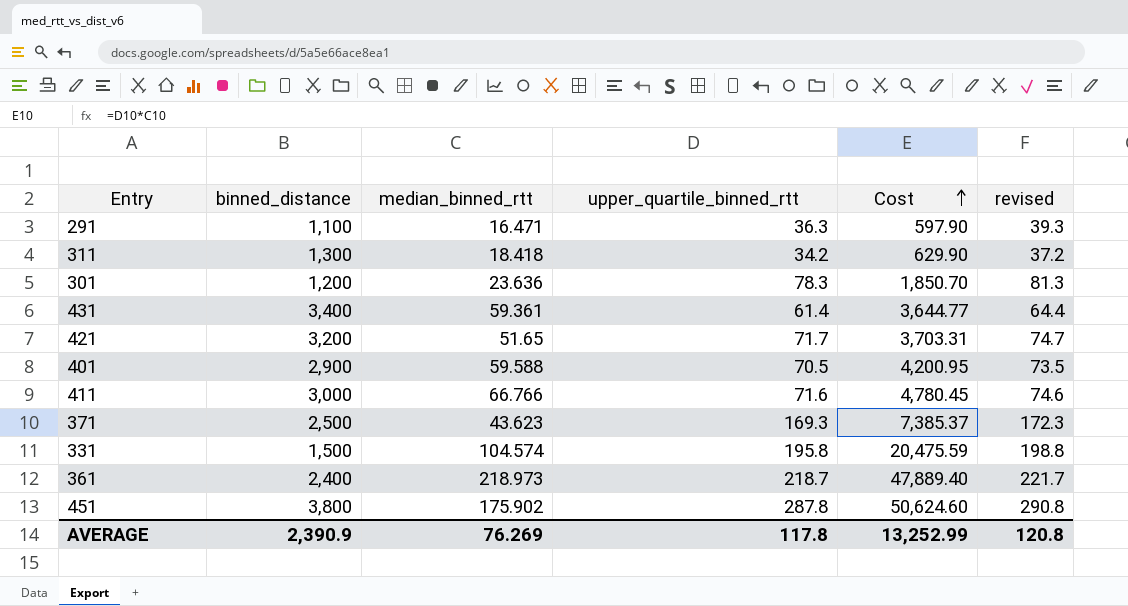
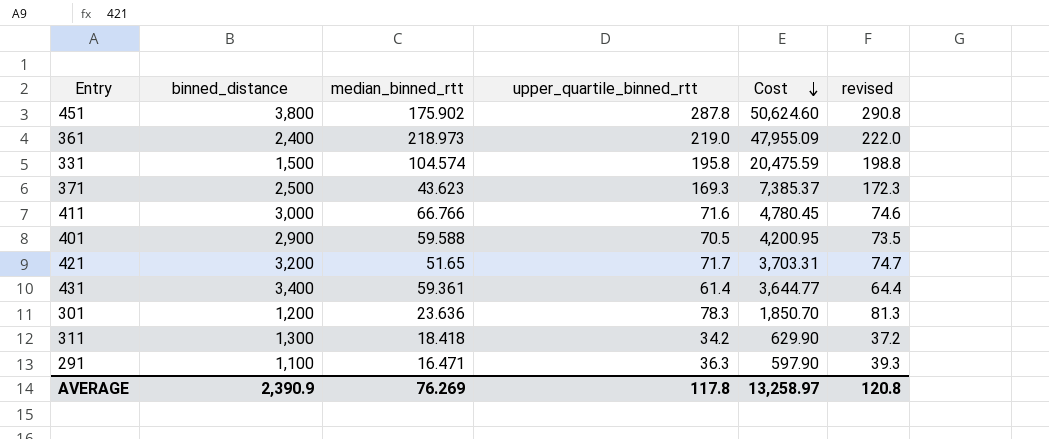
row order: Cost ascending -> Cost descending
361 | upper_quartile_binned_rtt: 218.7 -> 219.0
361 | Cost: 47,889.40 -> 47,955.09
361 | revised: 221.7 -> 222.0
AVERAGE | Cost: 13,252.99 -> 13,258.97

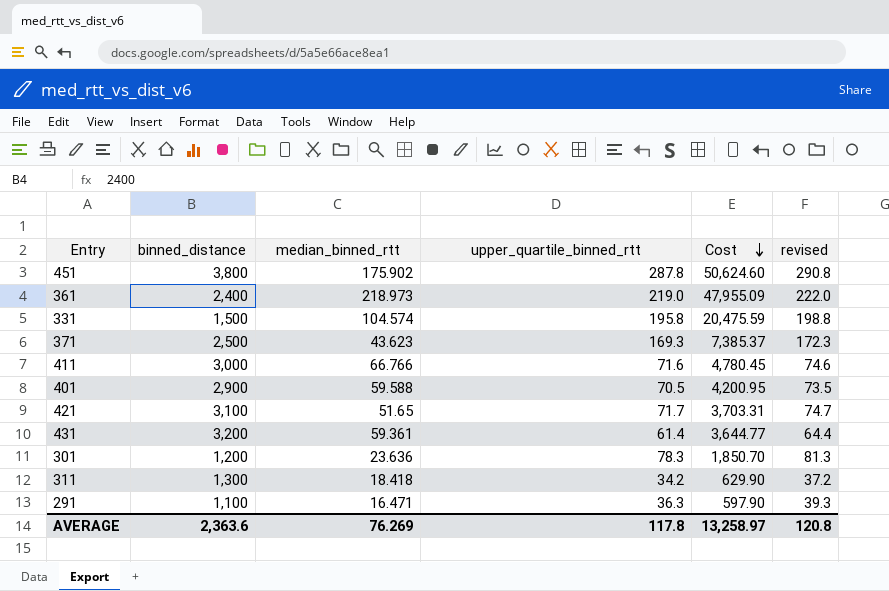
421 | binned_distance: 3,200 -> 3,100
431 | binned_distance: 3,400 -> 3,200
AVERAGE | binned_distance: 2,390.9 -> 2,363.6

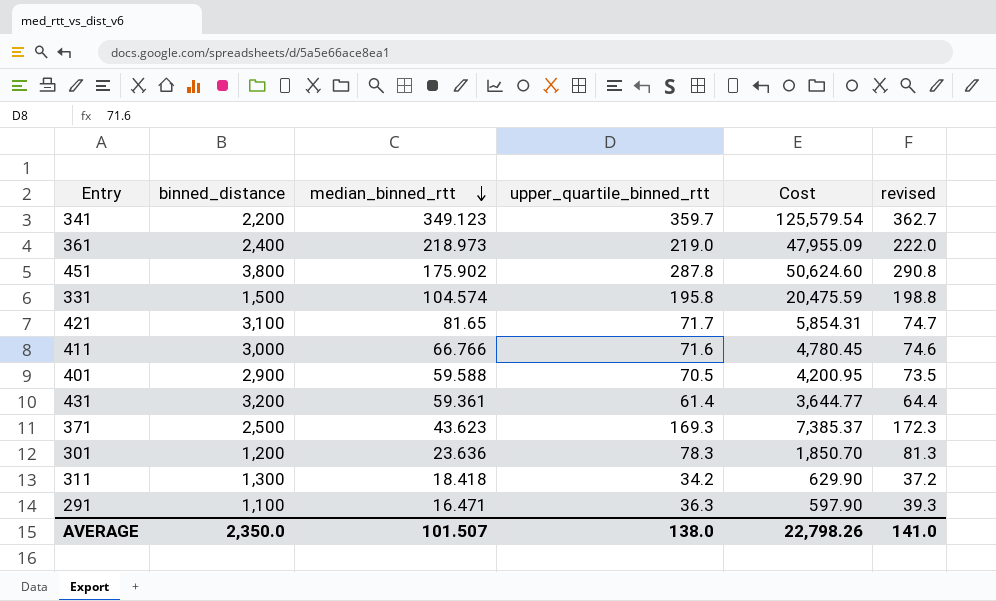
row order: Cost descending -> median_binned_rtt descending
row 341: none -> 2,200 | 349.123 | 359.7 | 125,579.54 | 362.7
421 | median_binned_rtt: 51.65 -> 81.65
421 | Cost: 3,703.31 -> 5,854.31
AVERAGE | binned_distance: 2,363.6 -> 2,350.0
AVERAGE | median_binned_rtt: 76.269 -> 101.507
AVERAGE | upper_quartile_binned_rtt: 117.8 -> 138.0
AVERAGE | Cost: 13,258.97 -> 22,798.26
AVERAGE | revised: 120.8 -> 141.0

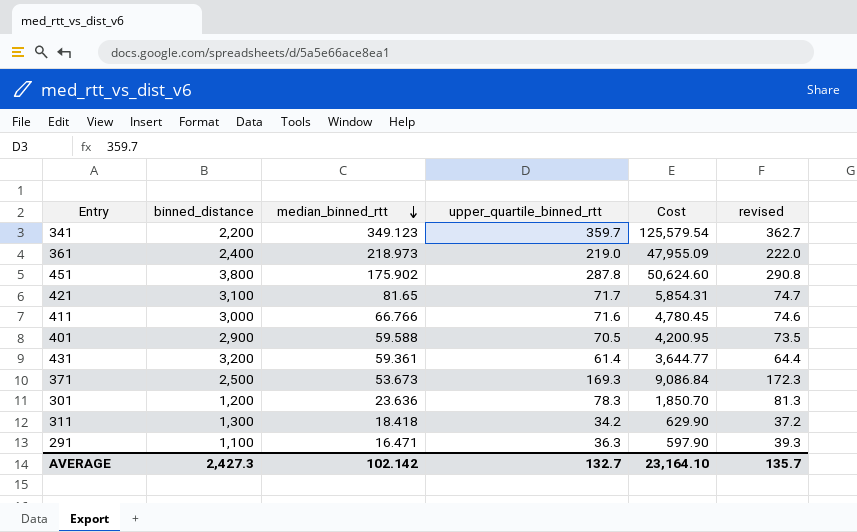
row 331: 1,500 | 104.574 | 195.8 | 20,475.59 | 198.8 -> none
371 | median_binned_rtt: 43.623 -> 53.673
371 | Cost: 7,385.37 -> 9,086.84
AVERAGE | binned_distance: 2,350.0 -> 2,427.3
AVERAGE | median_binned_rtt: 101.507 -> 102.142
AVERAGE | upper_quartile_binned_rtt: 138.0 -> 132.7
AVERAGE | Cost: 22,798.26 -> 23,164.10
AVERAGE | revised: 141.0 -> 135.7

